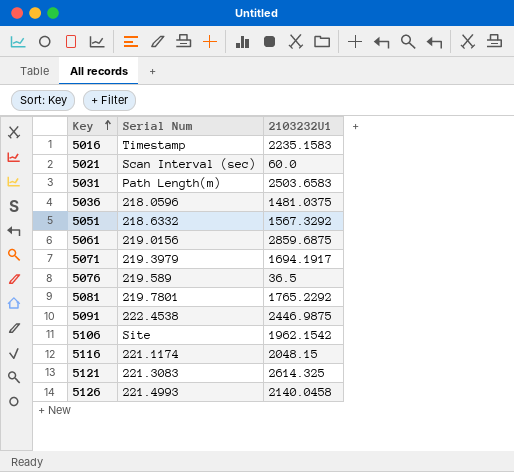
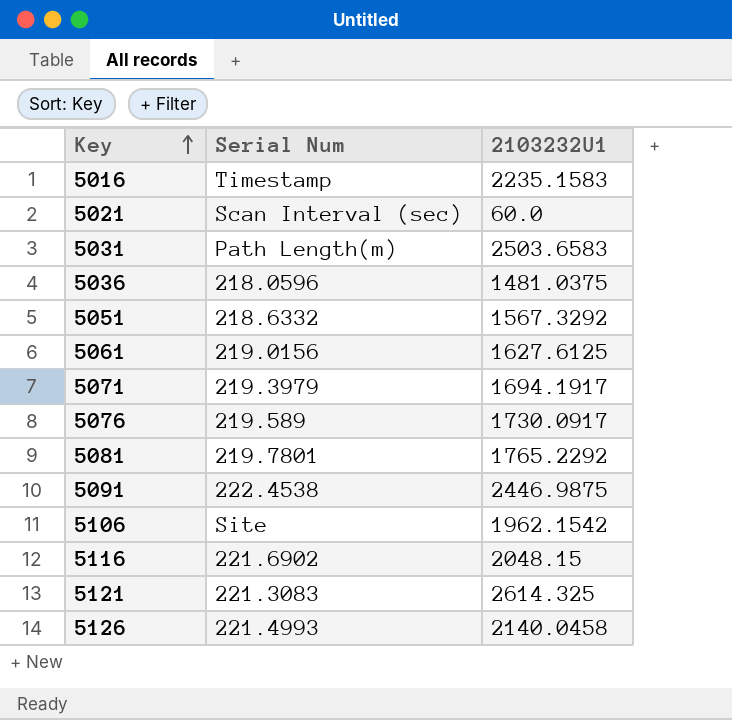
5061 | 2103232U1: 2859.6875 -> 1627.6125
5076 | 2103232U1: 36.5 -> 1730.0917
5116 | Serial Num: 221.1174 -> 221.6902

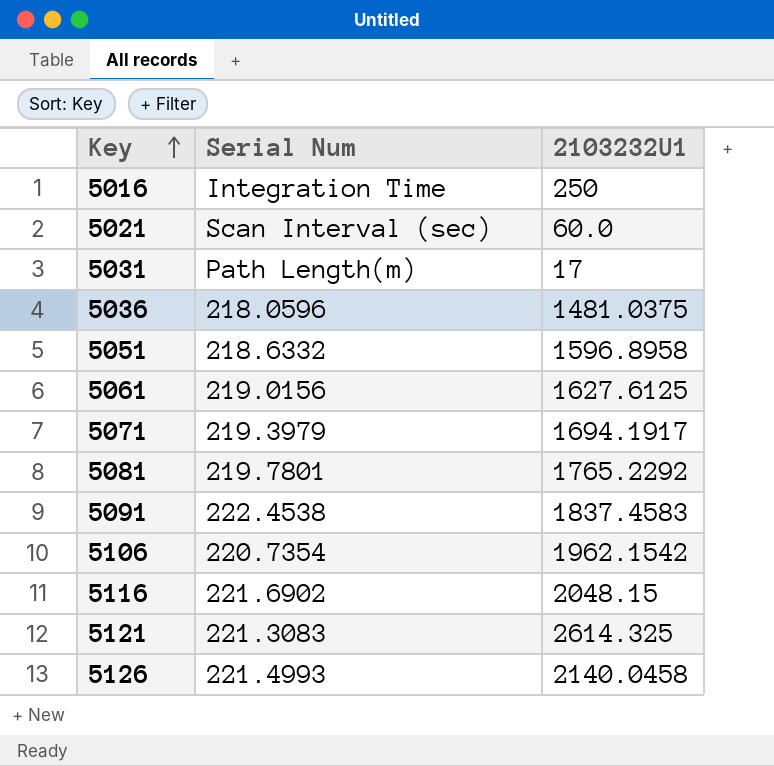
row 5076: 219.589 | 1730.0917 -> none
5016 | Serial Num: Timestamp -> Integration Time
5016 | 2103232U1: 2235.1583 -> 250
5031 | 2103232U1: 2503.6583 -> 17
5051 | 2103232U1: 1567.3292 -> 1596.8958
5091 | 2103232U1: 2446.9875 -> 1837.4583
5106 | Serial Num: Site -> 220.7354

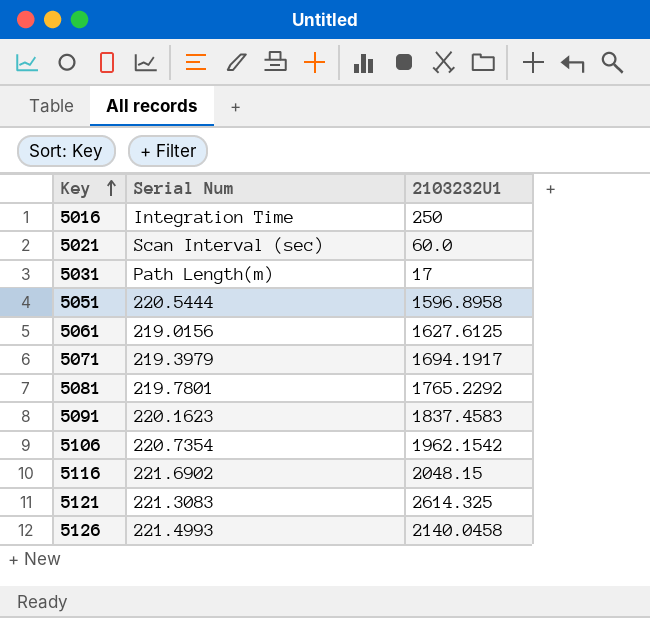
row 5036: 218.0596 | 1481.0375 -> none
5051 | Serial Num: 218.6332 -> 220.5444
5091 | Serial Num: 222.4538 -> 220.1623

